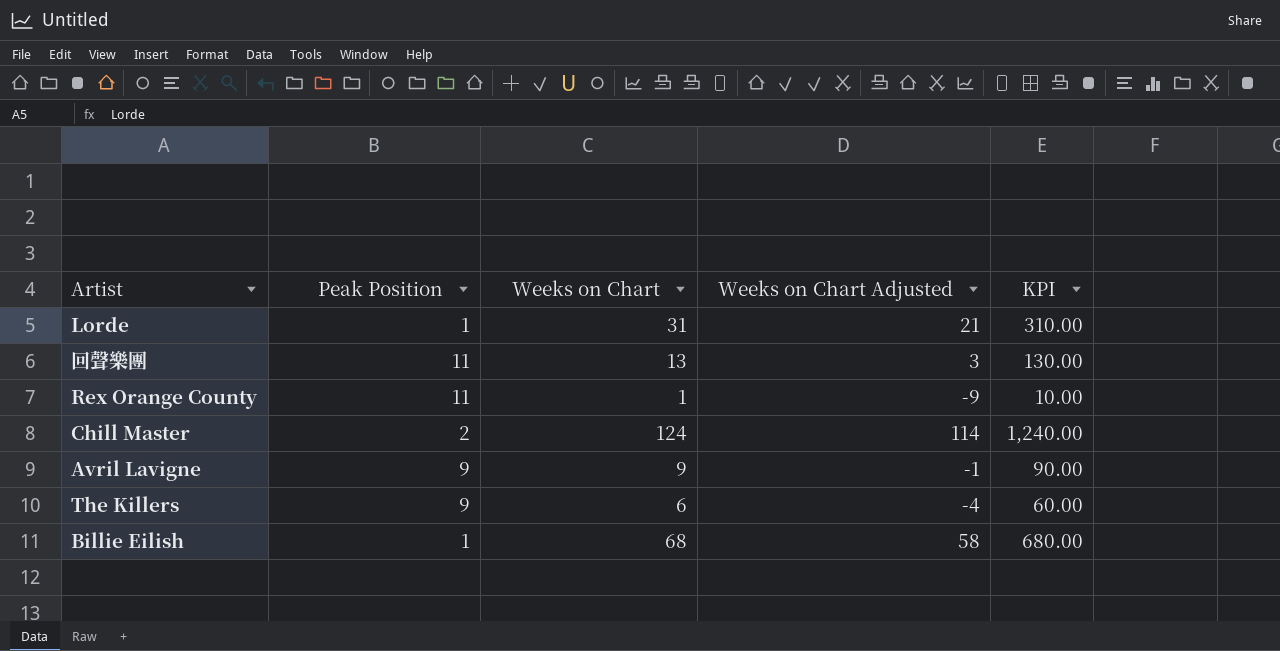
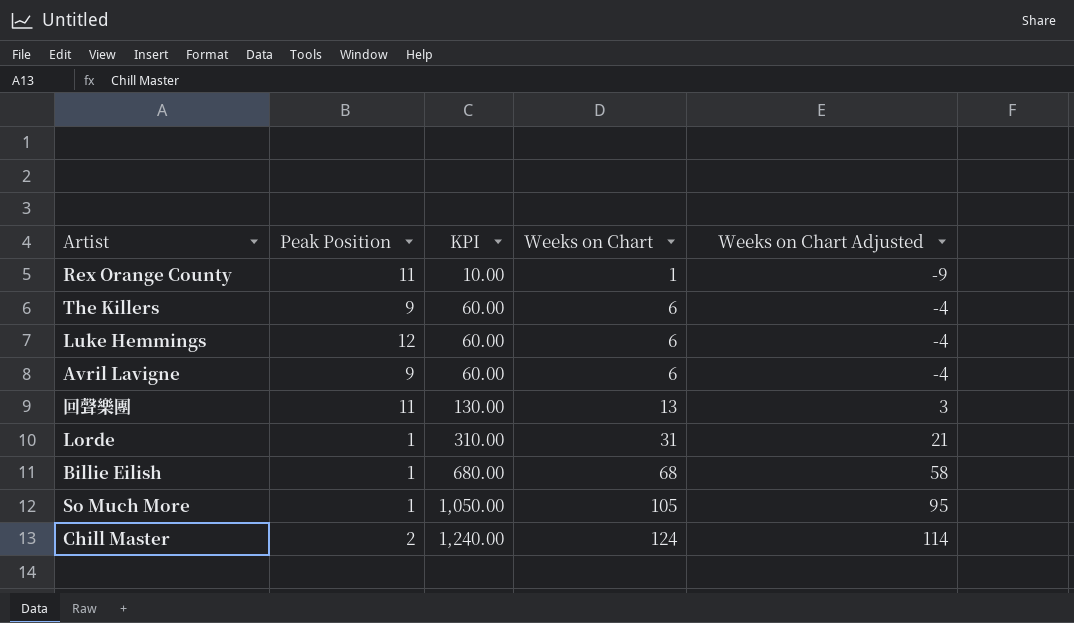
row order: none -> KPI ascending
column KPI | position: 5 -> 3
row Luke Hemmings: none -> 12 | 60.00 | 6 | -4
Avril Lavigne | KPI: 90.00 -> 60.00
Avril Lavigne | Weeks on Chart: 9 -> 6
Avril Lavigne | Weeks on Chart Adjusted: -1 -> -4
row So Much More: none -> 1 | 1,050.00 | 105 | 95

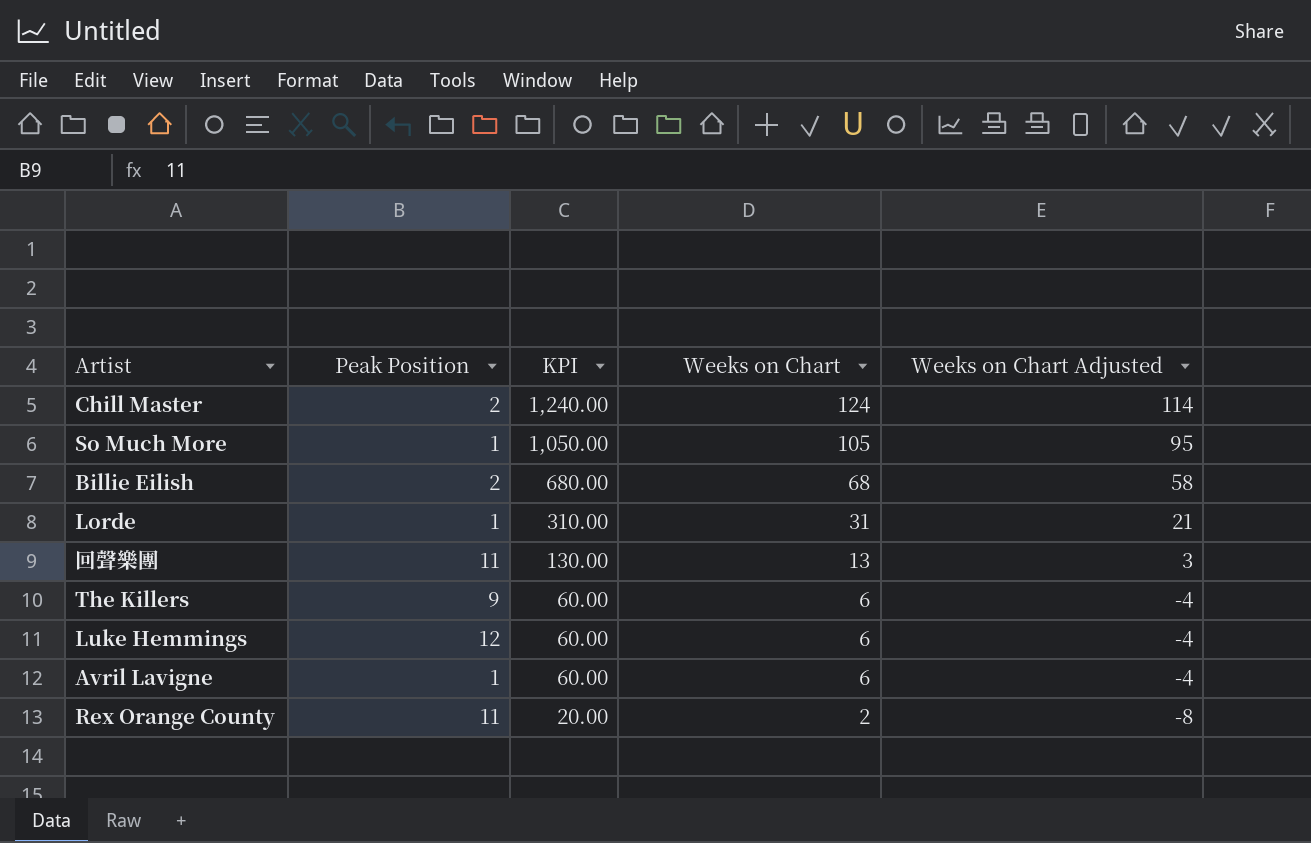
row order: KPI ascending -> KPI descending
Billie Eilish | Peak Position: 1 -> 2
Avril Lavigne | Peak Position: 9 -> 1
Rex Orange County | KPI: 10.00 -> 20.00
Rex Orange County | Weeks on Chart: 1 -> 2
Rex Orange County | Weeks on Chart Adjusted: -9 -> -8

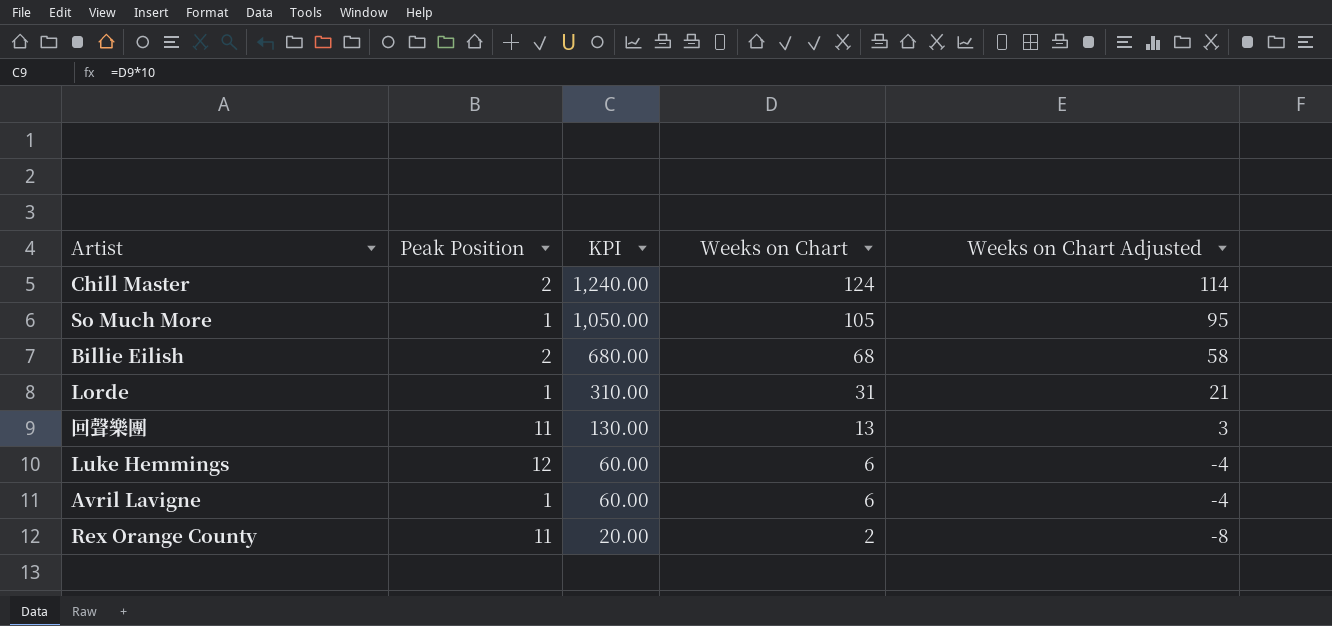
row The Killers: 9 | 60.00 | 6 | -4 -> none

